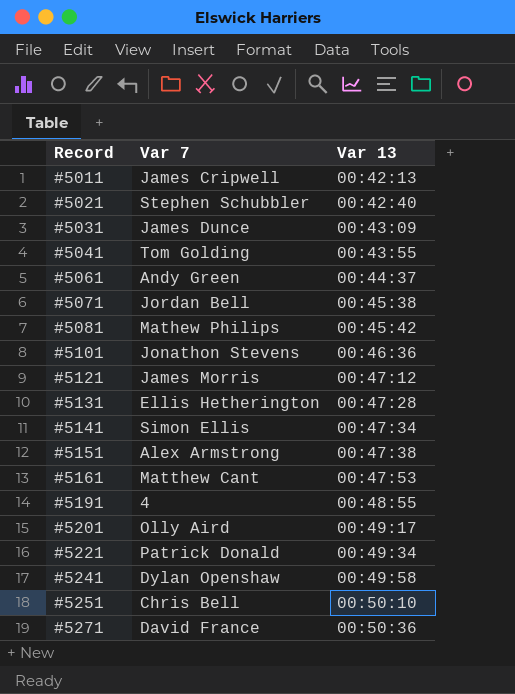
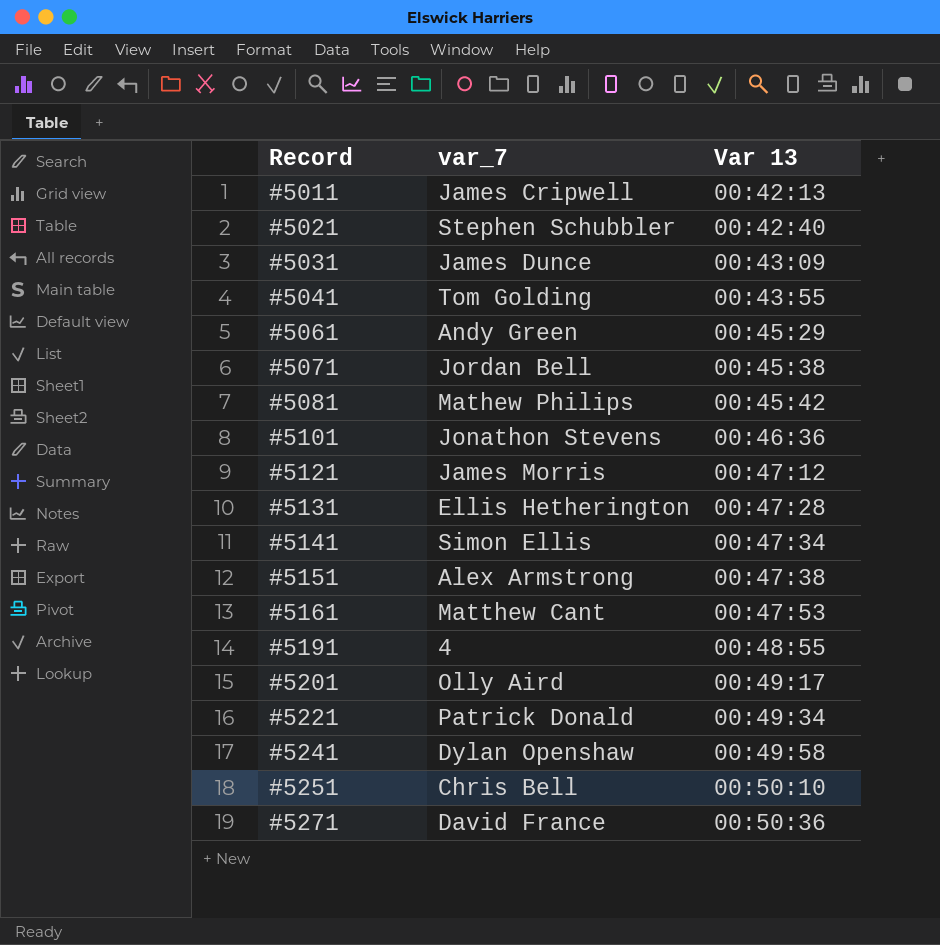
column name: Var 7 -> var_7
#5061 | Var 13: 00:44:37 -> 00:45:29

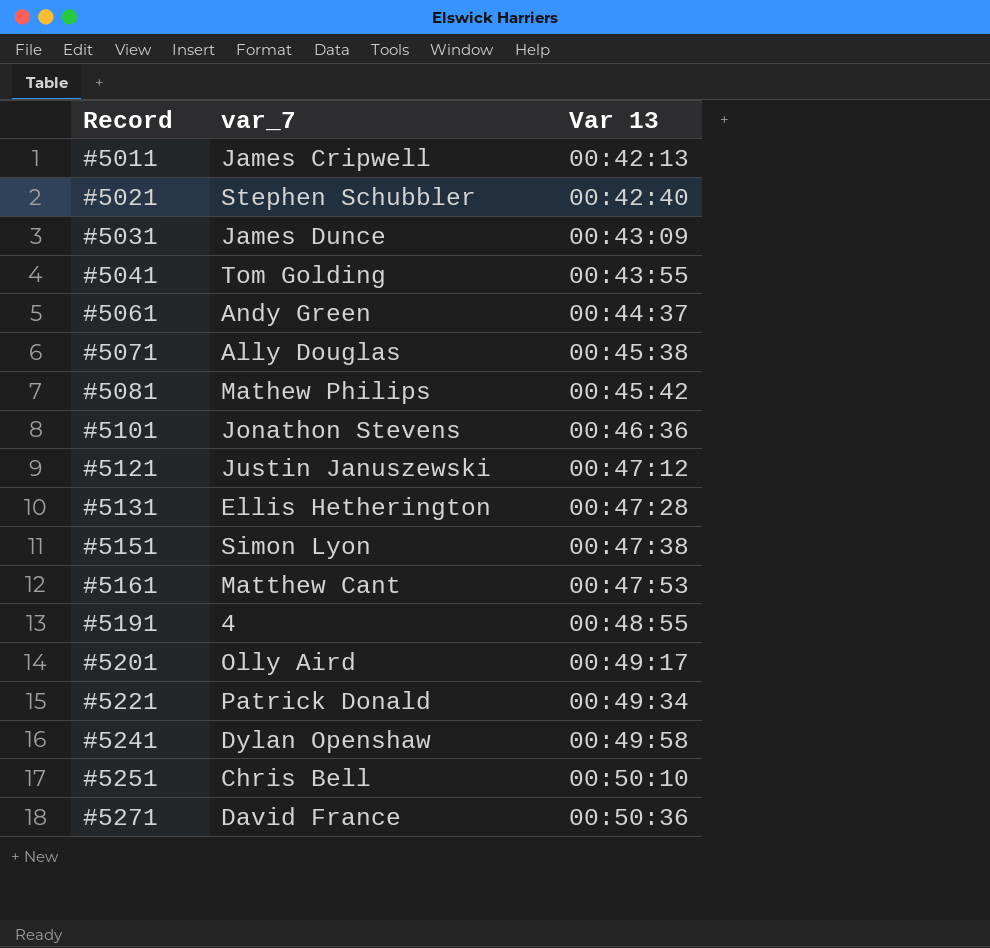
row #5141: Simon Ellis | 00:47:34 -> none
#5061 | Var 13: 00:45:29 -> 00:44:37
#5071 | var_7: Jordan Bell -> Ally Douglas
#5121 | var_7: James Morris -> Justin Januszewski
#5151 | var_7: Alex Armstrong -> Simon Lyon

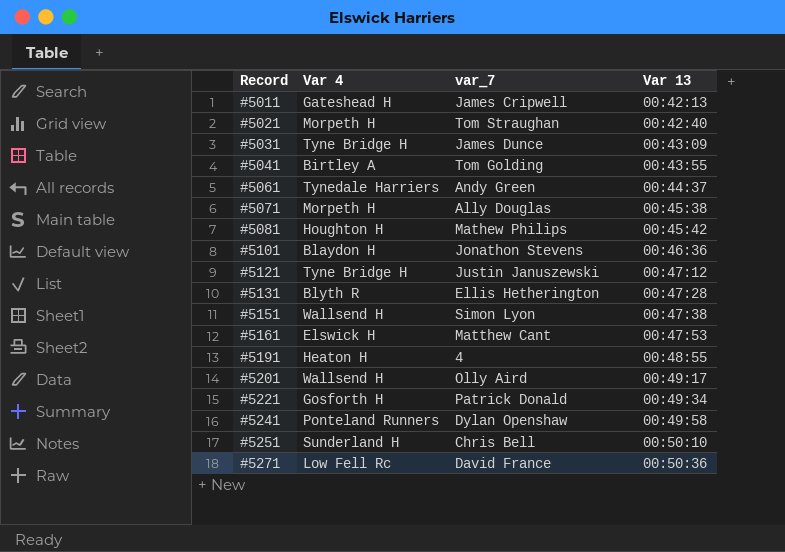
column Var 4 | position: none -> 2
#5021 | var_7: Stephen Schubbler -> Tom Straughan

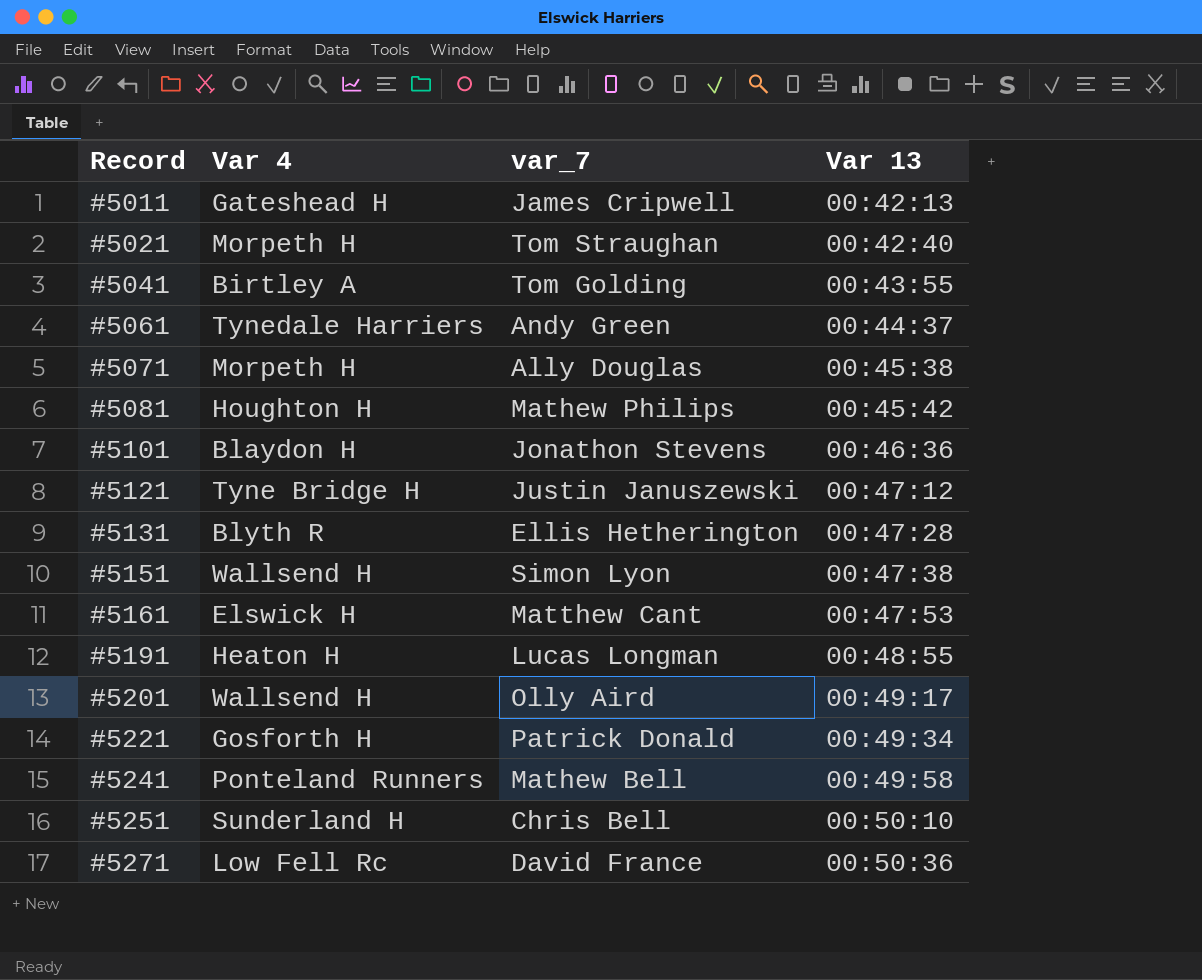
row #5031: Tyne Bridge H | James Dunce | 00:43:09 -> none
#5191 | var_7: 4 -> Lucas Longman
#5241 | var_7: Dylan Openshaw -> Mathew Bell

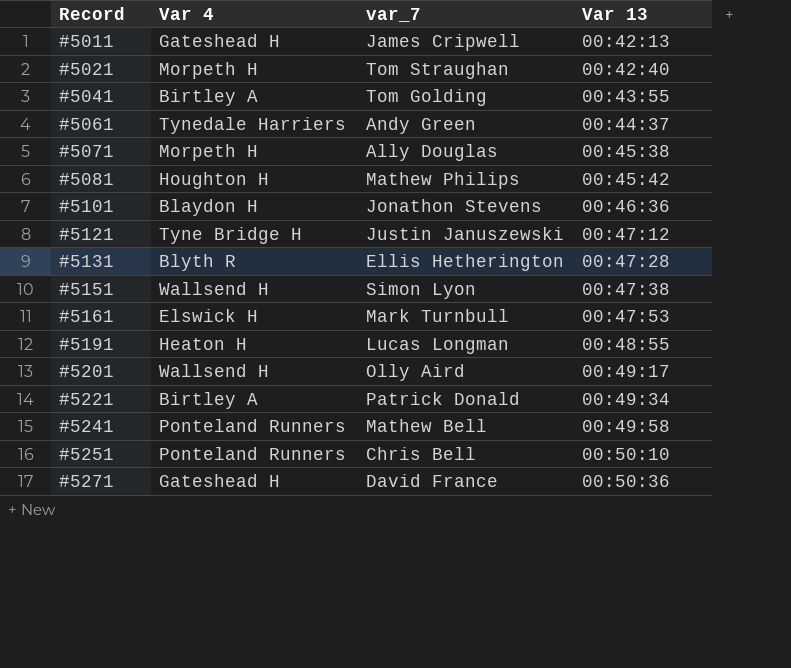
#5161 | var_7: Matthew Cant -> Mark Turnbull
#5221 | Var 4: Gosforth H -> Birtley A
#5251 | Var 4: Sunderland H -> Ponteland Runners
#5271 | Var 4: Low Fell Rc -> Gateshead H

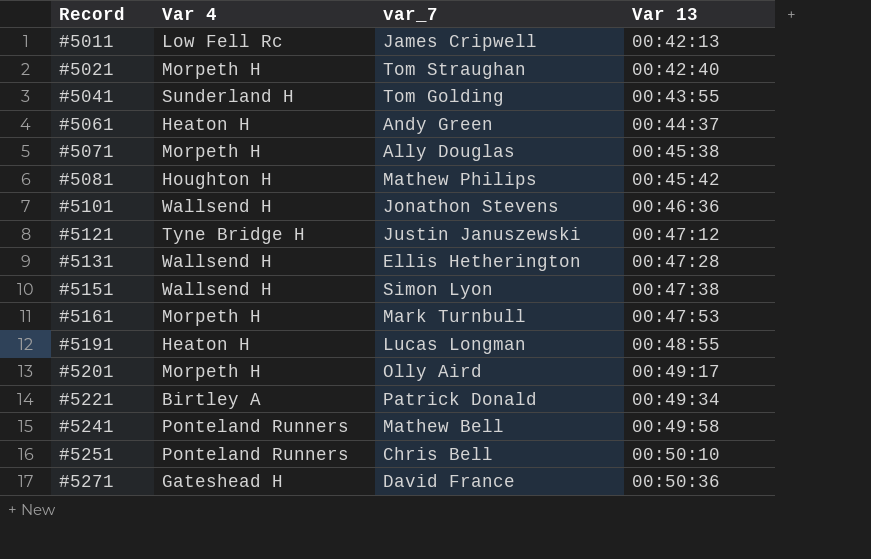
#5011 | Var 4: Gateshead H -> Low Fell Rc
#5041 | Var 4: Birtley A -> Sunderland H
#5061 | Var 4: Tynedale Harriers -> Heaton H
#5101 | Var 4: Blaydon H -> Wallsend H
#5131 | Var 4: Blyth R -> Wallsend H
#5161 | Var 4: Elswick H -> Morpeth H
#5201 | Var 4: Wallsend H -> Morpeth H

